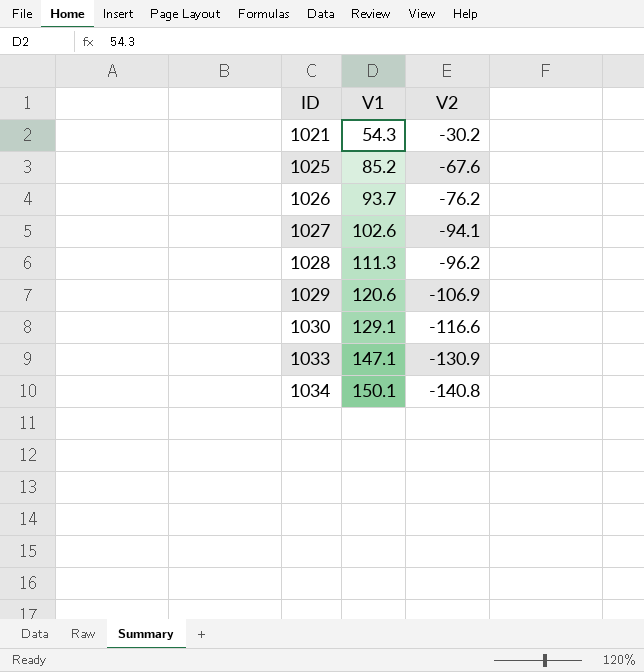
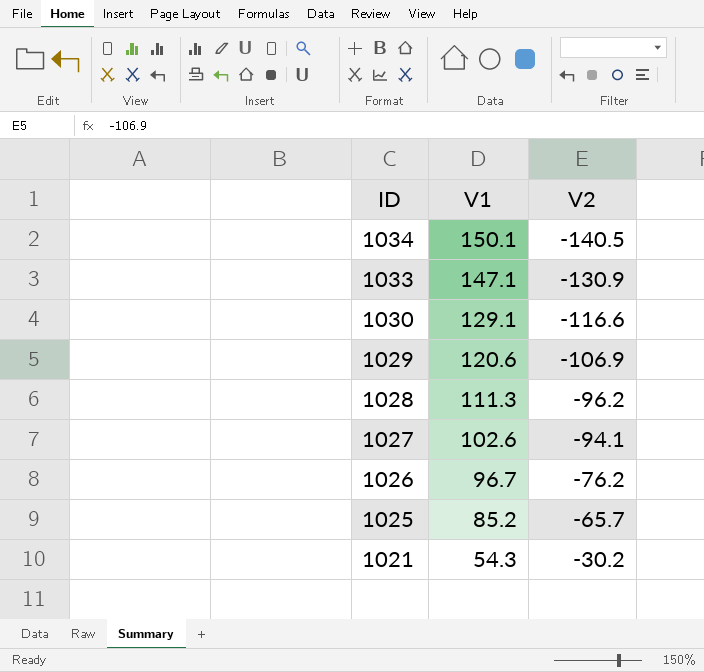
row order: ID ascending -> ID descending
1034 | V2: -140.8 -> -140.5
1026 | V1: 93.7 -> 96.7
1025 | V2: -67.6 -> -65.7

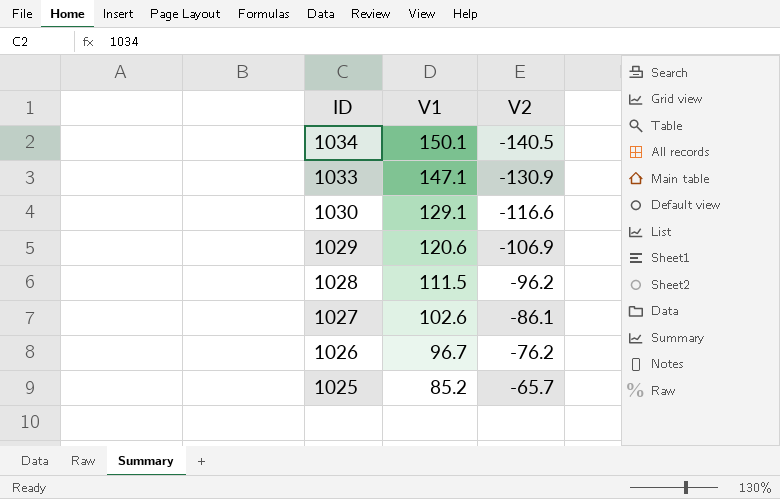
row 1021: 54.3 | -30.2 -> none
1028 | V1: 111.3 -> 111.5
1027 | V2: -94.1 -> -86.1

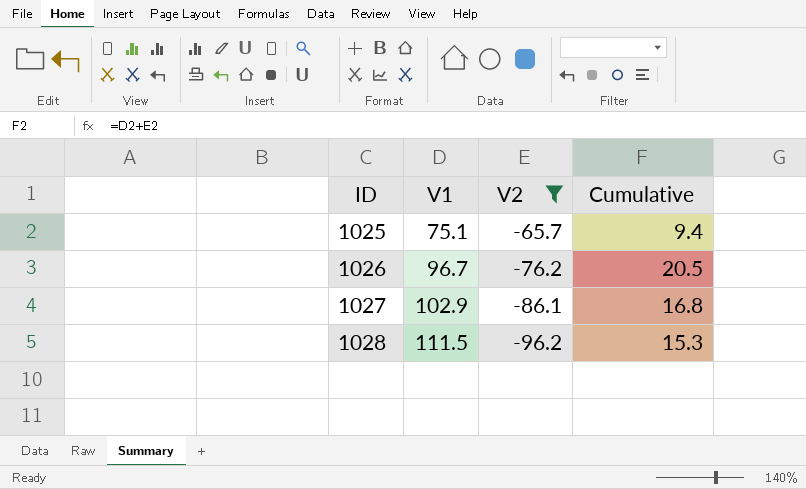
filter: none -> V2 >= -96.2
row order: ID descending -> ID ascending
column Cumulative | formula: none -> [V1] + [V2]
1025 | V1: 85.2 -> 75.1
1027 | V1: 102.6 -> 102.9

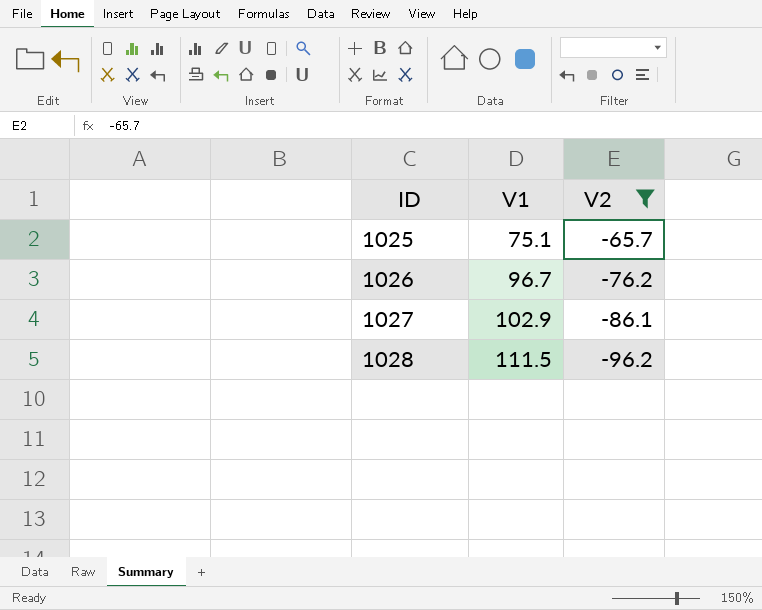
column Cumulative | formula: [V1] + [V2] -> none

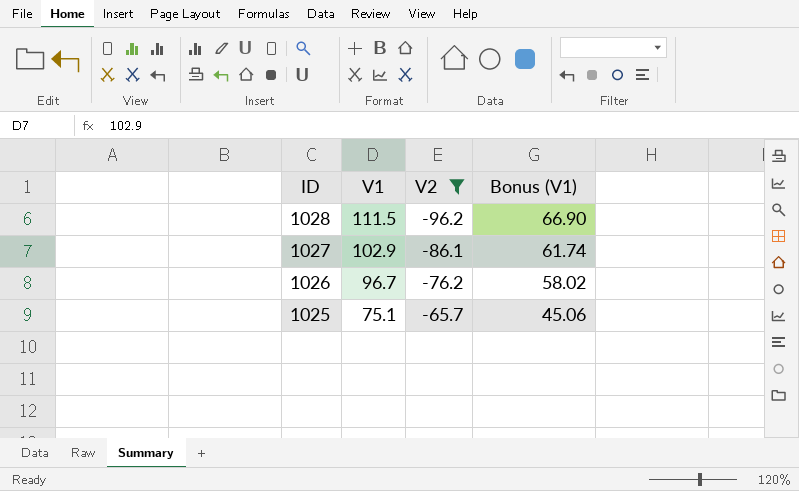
row order: ID ascending -> ID descending
column Bonus (V1) | formula: none -> [V1] * 0.6

